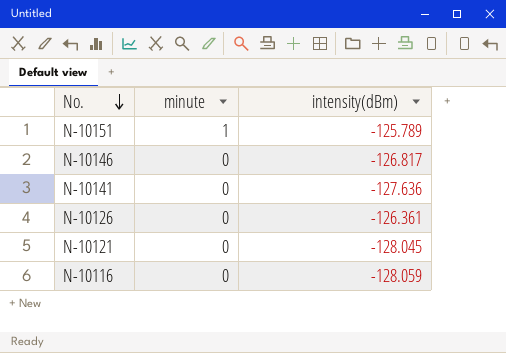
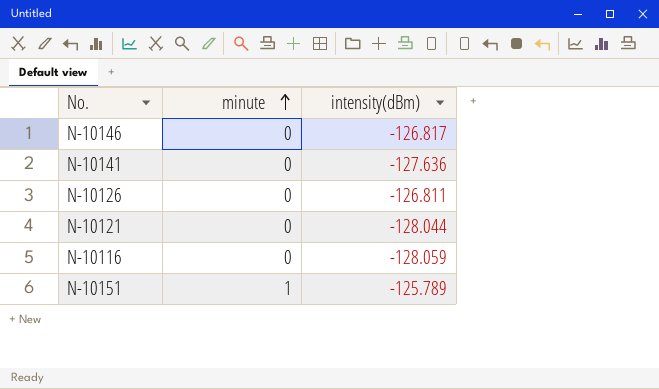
row order: No. descending -> minute ascending
N-10126 | intensity(dBm): -126.361 -> -126.811
N-10121 | intensity(dBm): -128.045 -> -128.044

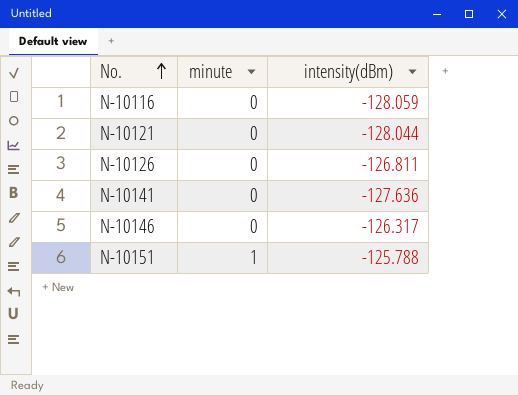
row order: minute ascending -> No. ascending
N-10146 | intensity(dBm): -126.817 -> -126.317
N-10151 | intensity(dBm): -125.789 -> -125.788

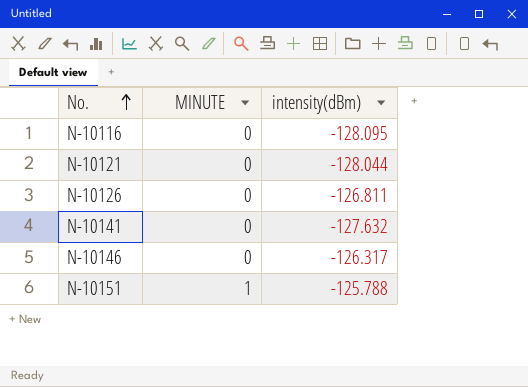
column name: minute -> MINUTE
N-10116 | intensity(dBm): -128.059 -> -128.095
N-10141 | intensity(dBm): -127.636 -> -127.632

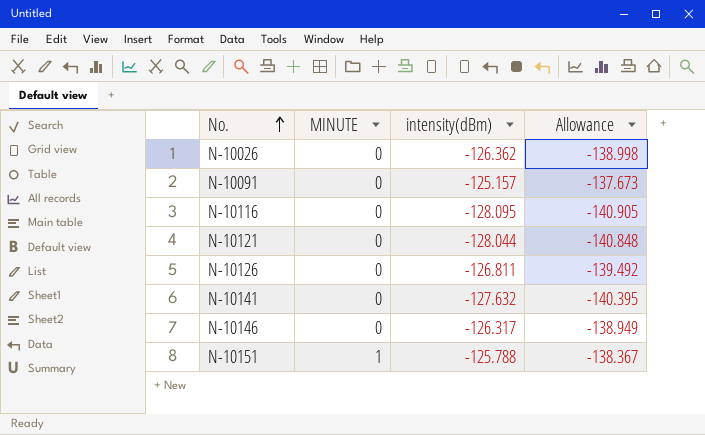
column Allowance | formula: none -> [intensity(dBm)] * 1.1
row N-10026: none -> 0 | -126.362 | -138.998
row N-10091: none -> 0 | -125.157 | -137.673

